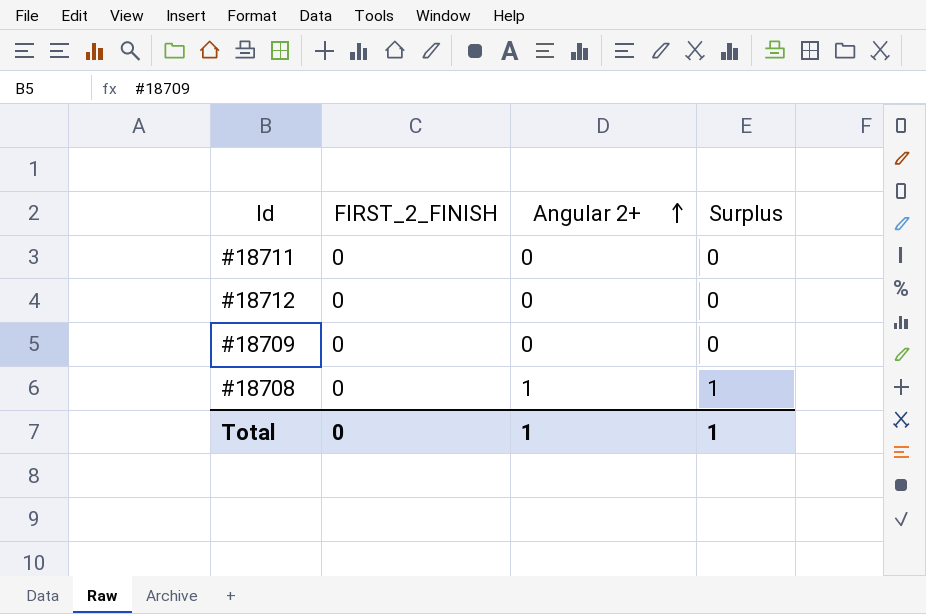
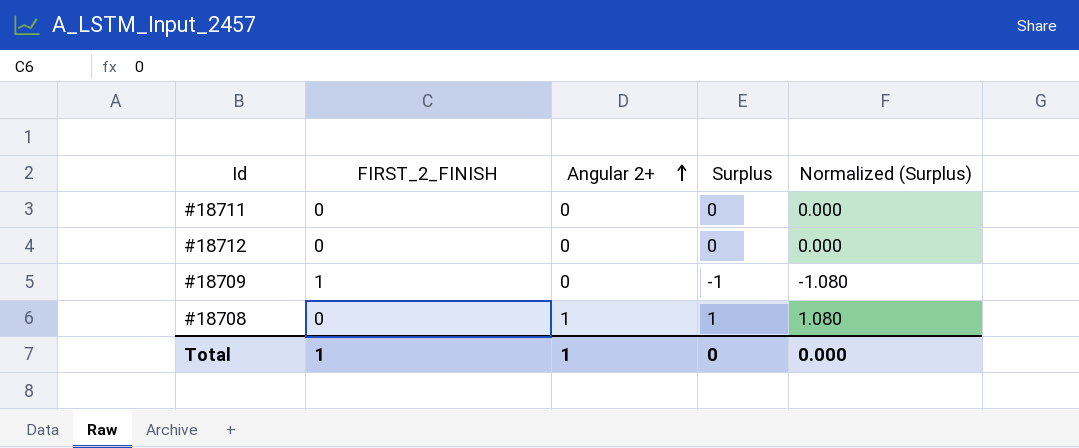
column Normalized (Surplus) | formula: none -> [Surplus] * 1.08
#18709 | FIRST_2_FINISH: 0 -> 1
#18709 | Surplus: 0 -> -1
Total | FIRST_2_FINISH: 0 -> 1
Total | Surplus: 1 -> 0

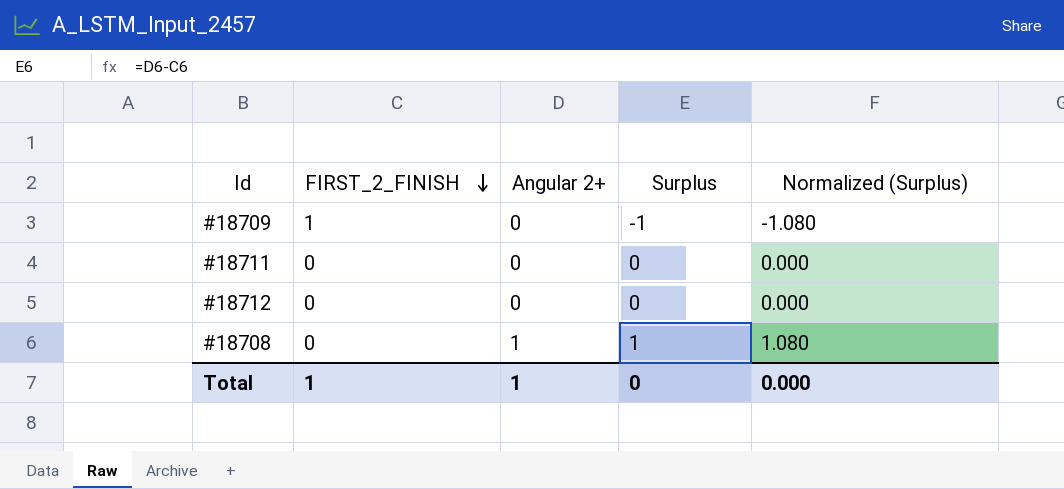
row order: Angular 2+ ascending -> FIRST_2_FINISH descending

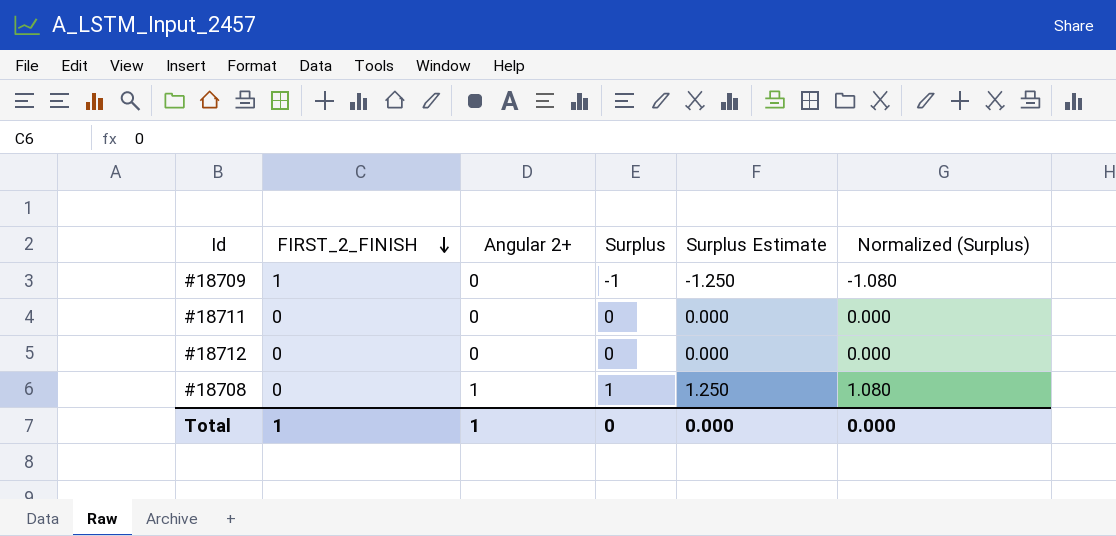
column Surplus Estimate | formula: none -> [Surplus] * 1.25

